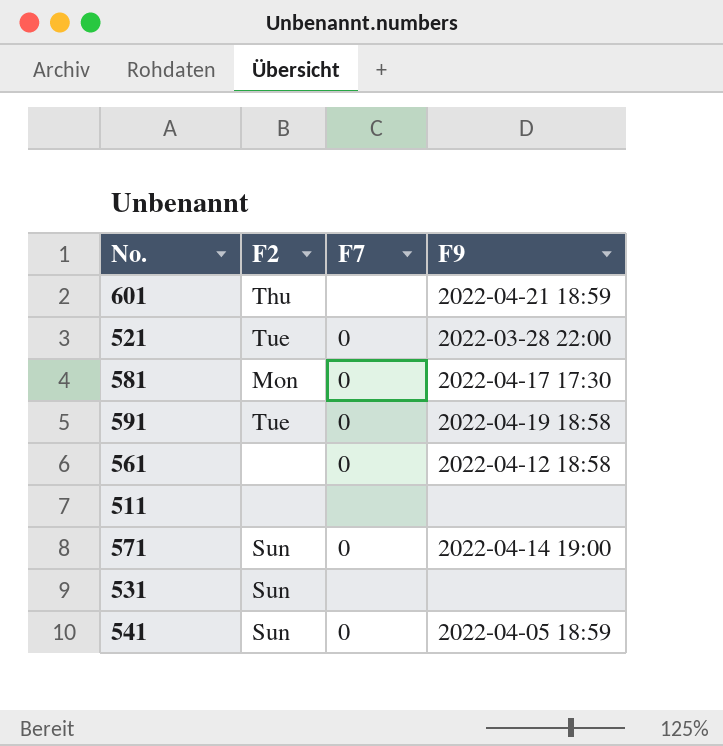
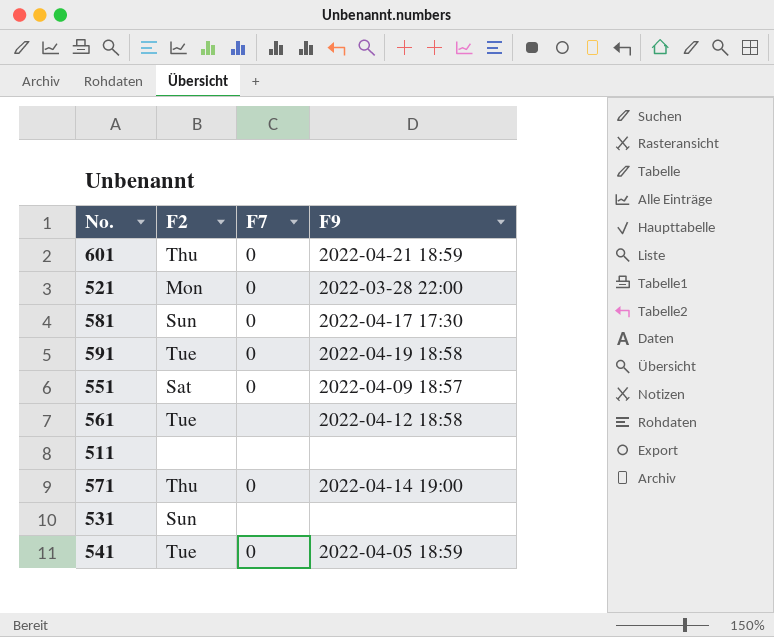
601 | F7: none -> 0
521 | F2: Tue -> Mon
581 | F2: Mon -> Sun
row 551: none -> Sat | 0 | 2022-04-09 18:57
561 | F2: none -> Tue
561 | F7: 0 -> none
571 | F2: Sun -> Thu
541 | F2: Sun -> Tue

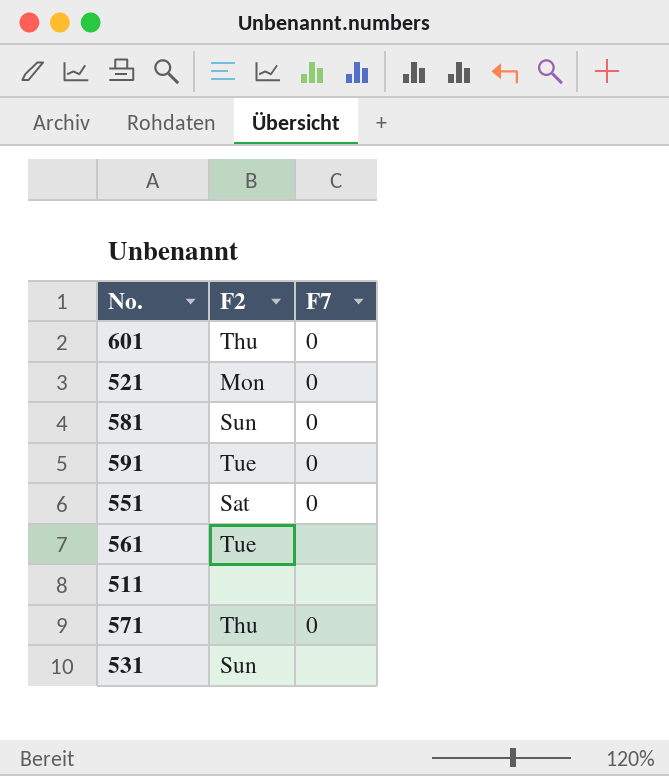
column F9 | position: 4 -> none
row 541: Tue | 0 | 2022-04-05 18:59 -> none

